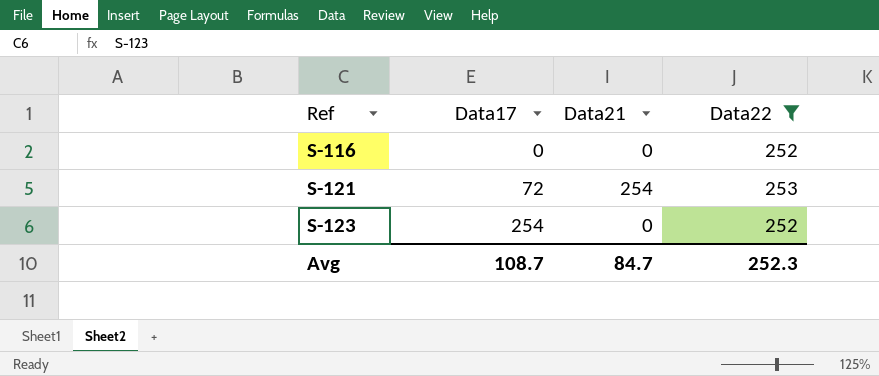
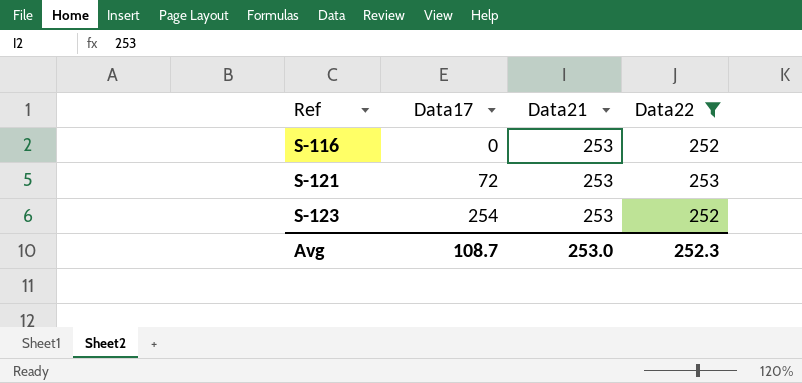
S-116 | Data21: 0 -> 253
S-121 | Data21: 254 -> 253
S-123 | Data21: 0 -> 253
Avg | Data21: 84.7 -> 253.0

